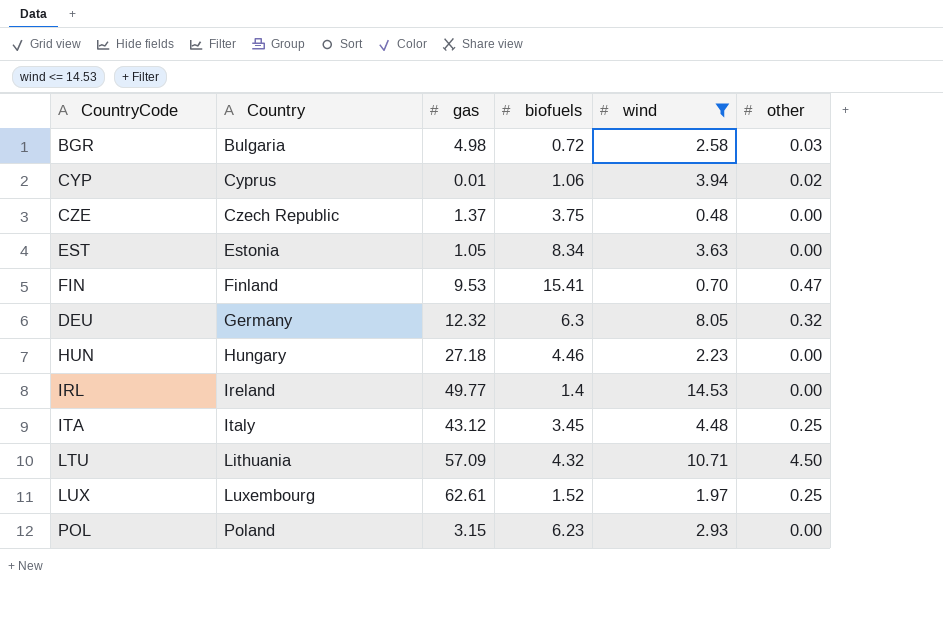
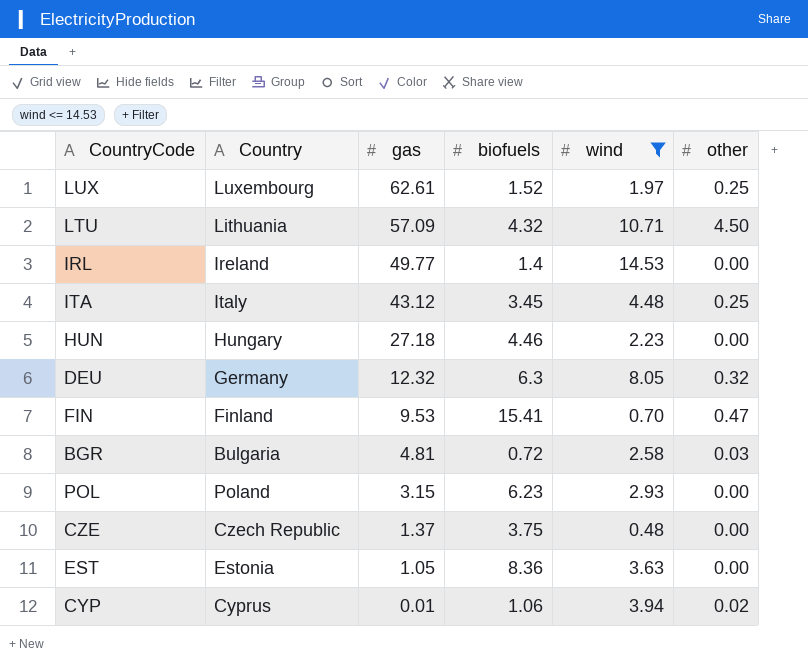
row order: Country ascending -> gas descending
BGR | gas: 4.98 -> 4.81
EST | biofuels: 8.34 -> 8.36

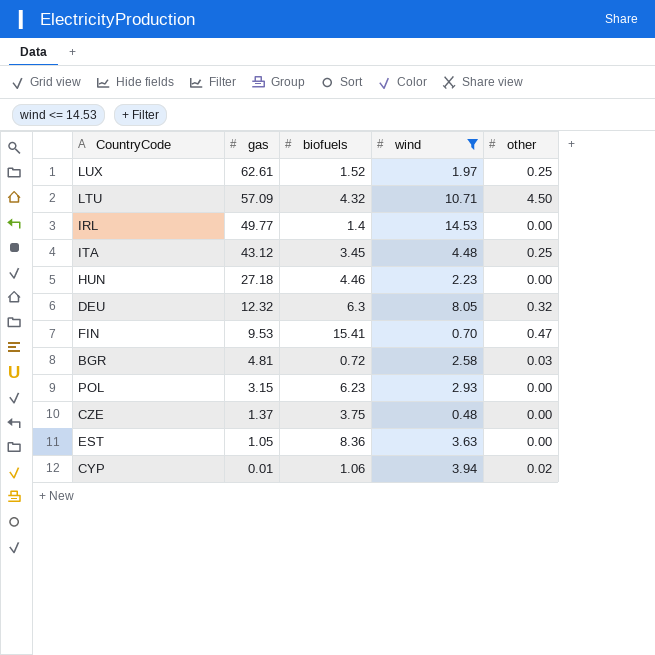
column Country | position: 2 -> none

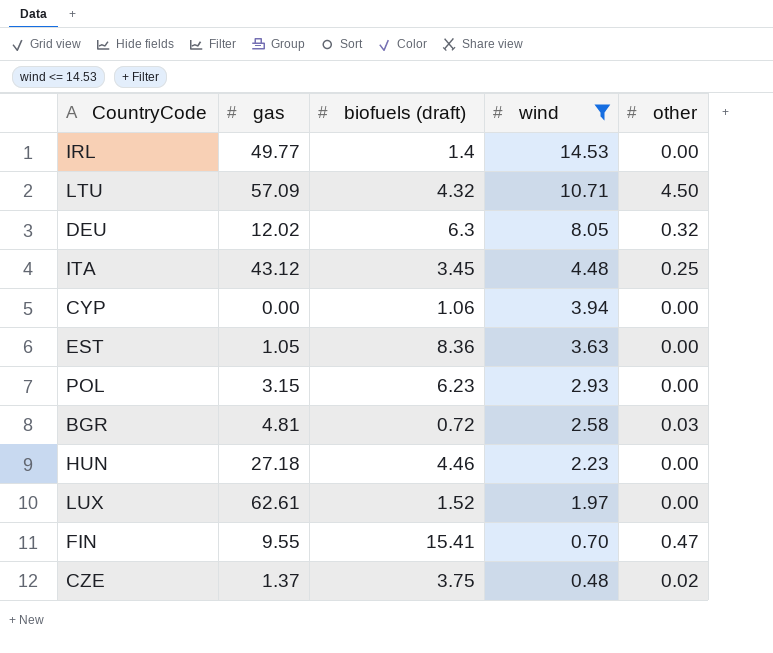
row order: gas descending -> wind descending
column name: biofuels -> biofuels (draft)
DEU | gas: 12.32 -> 12.02
CYP | gas: 0.01 -> 0.00
CYP | other: 0.02 -> 0.00
LUX | other: 0.25 -> 0.00
FIN | gas: 9.53 -> 9.55
CZE | other: 0.00 -> 0.02

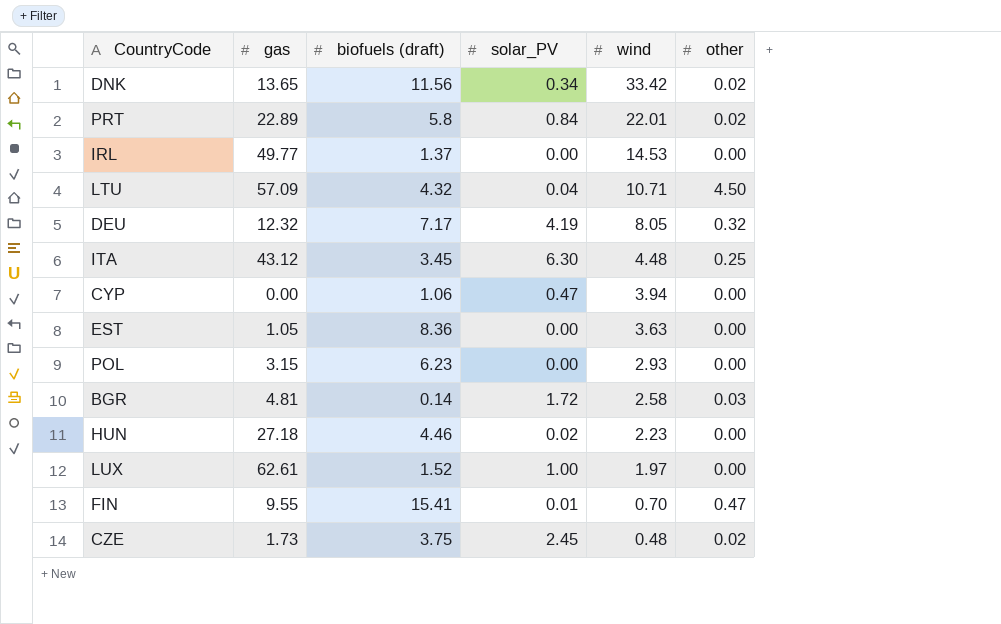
filter: wind <= 14.53 -> none
column solar_PV | position: none -> 4
IRL | biofuels (draft): 1.4 -> 1.37
DEU | gas: 12.02 -> 12.32
DEU | biofuels (draft): 6.3 -> 7.17
BGR | biofuels (draft): 0.72 -> 0.14
CZE | gas: 1.37 -> 1.73

